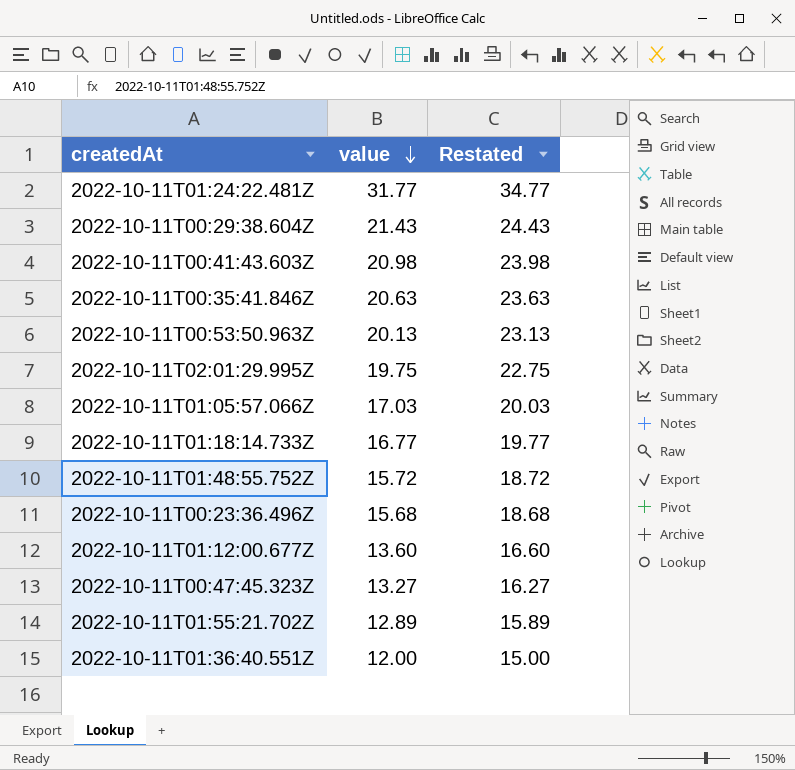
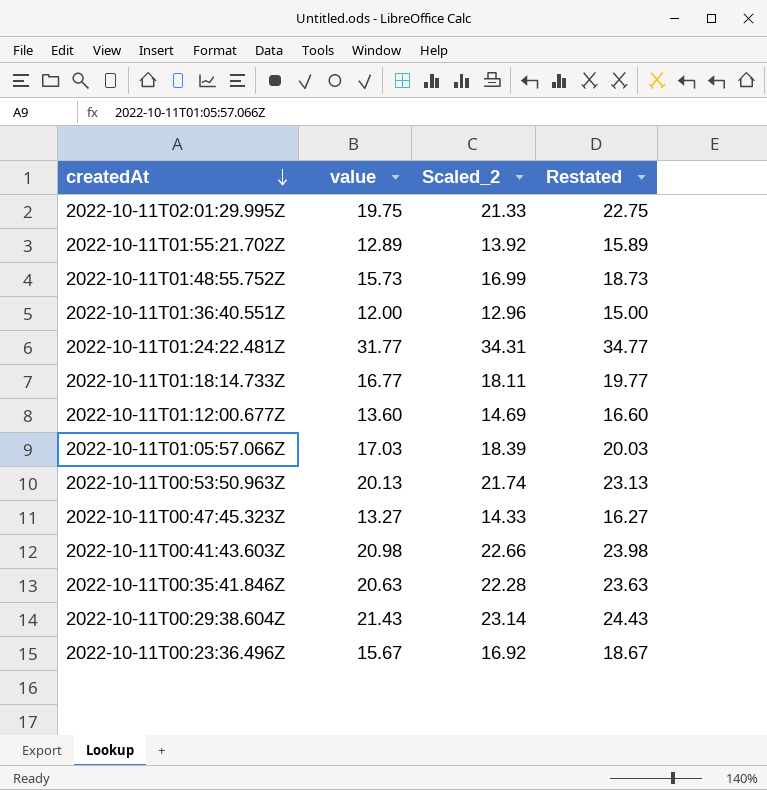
row order: value descending -> createdAt descending
column Scaled_2 | formula: none -> [value] * 1.08
2022-10-11T01:48:55.752Z | value: 15.72 -> 15.73
2022-10-11T01:48:55.752Z | Restated: 18.72 -> 18.73
2022-10-11T00:23:36.496Z | value: 15.68 -> 15.67
2022-10-11T00:23:36.496Z | Restated: 18.68 -> 18.67

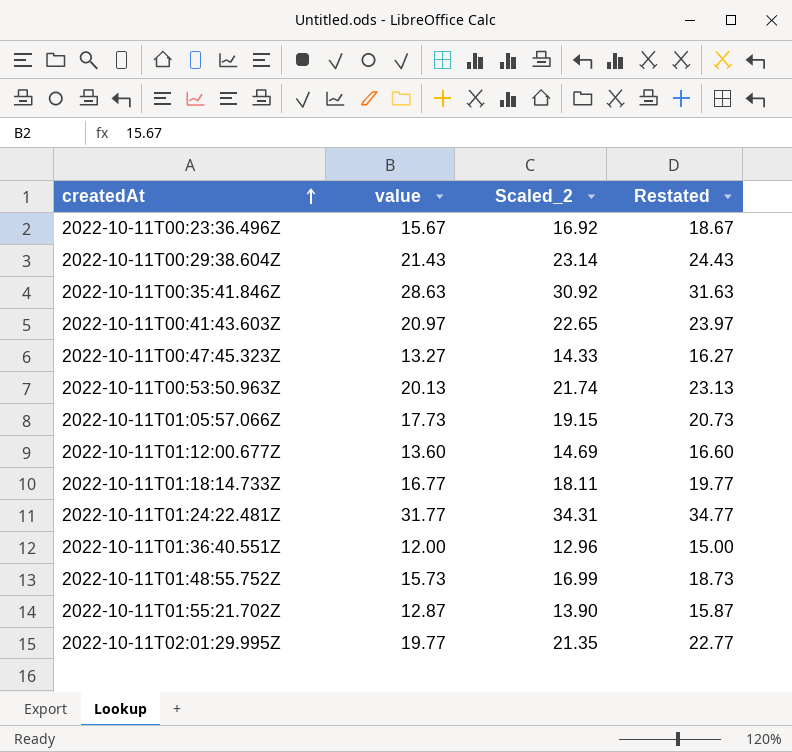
row order: createdAt descending -> createdAt ascending
2022-10-11T00:35:41.846Z | value: 20.63 -> 28.63
2022-10-11T00:35:41.846Z | Scaled_2: 22.28 -> 30.92
2022-10-11T00:35:41.846Z | Restated: 23.63 -> 31.63
2022-10-11T00:41:43.603Z | value: 20.98 -> 20.97
2022-10-11T00:41:43.603Z | Scaled_2: 22.66 -> 22.65
2022-10-11T00:41:43.603Z | Restated: 23.98 -> 23.97
2022-10-11T01:05:57.066Z | value: 17.03 -> 17.73
2022-10-11T01:05:57.066Z | Scaled_2: 18.39 -> 19.15
2022-10-11T01:05:57.066Z | Restated: 20.03 -> 20.73
2022-10-11T01:55:21.702Z | value: 12.89 -> 12.87
2022-10-11T01:55:21.702Z | Scaled_2: 13.92 -> 13.90
2022-10-11T01:55:21.702Z | Restated: 15.89 -> 15.87
2022-10-11T02:01:29.995Z | value: 19.75 -> 19.77
2022-10-11T02:01:29.995Z | Scaled_2: 21.33 -> 21.35
2022-10-11T02:01:29.995Z | Restated: 22.75 -> 22.77

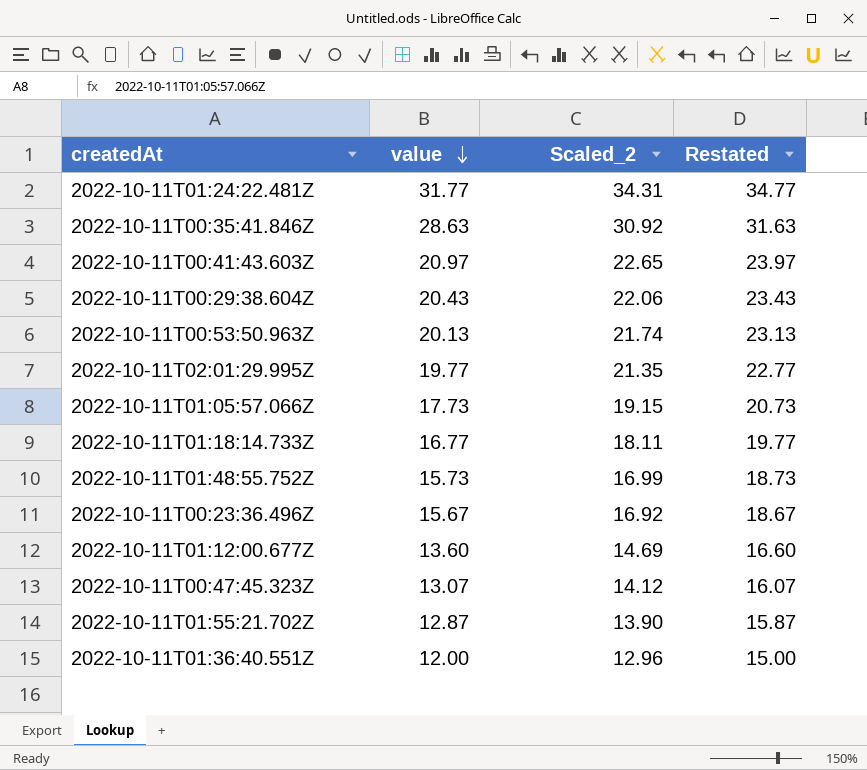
row order: createdAt ascending -> value descending
2022-10-11T00:29:38.604Z | value: 21.43 -> 20.43
2022-10-11T00:29:38.604Z | Scaled_2: 23.14 -> 22.06
2022-10-11T00:29:38.604Z | Restated: 24.43 -> 23.43
2022-10-11T00:47:45.323Z | value: 13.27 -> 13.07
2022-10-11T00:47:45.323Z | Scaled_2: 14.33 -> 14.12
2022-10-11T00:47:45.323Z | Restated: 16.27 -> 16.07

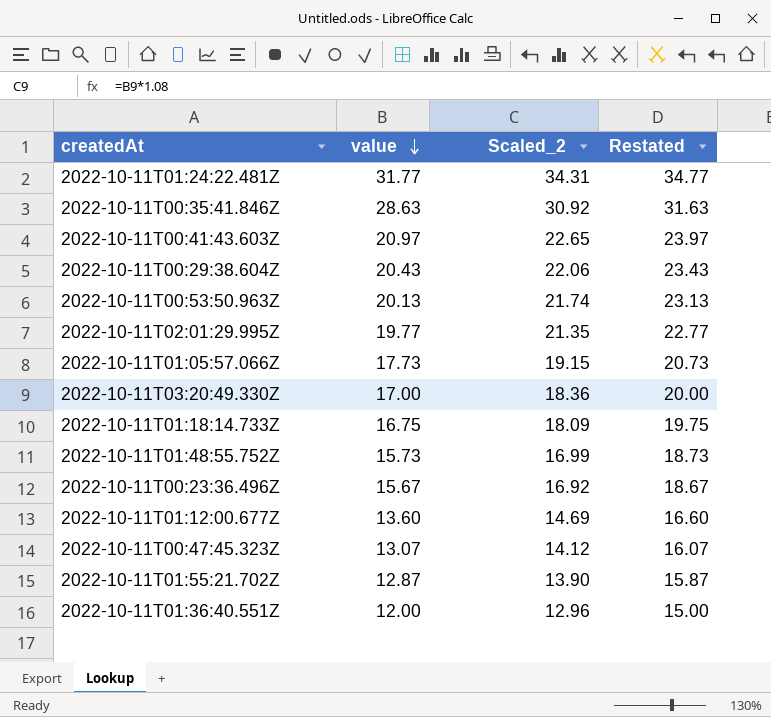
row 2022-10-11T03:20:49.330Z: none -> 17.00 | 18.36 | 20.00
2022-10-11T01:18:14.733Z | value: 16.77 -> 16.75
2022-10-11T01:18:14.733Z | Scaled_2: 18.11 -> 18.09
2022-10-11T01:18:14.733Z | Restated: 19.77 -> 19.75

